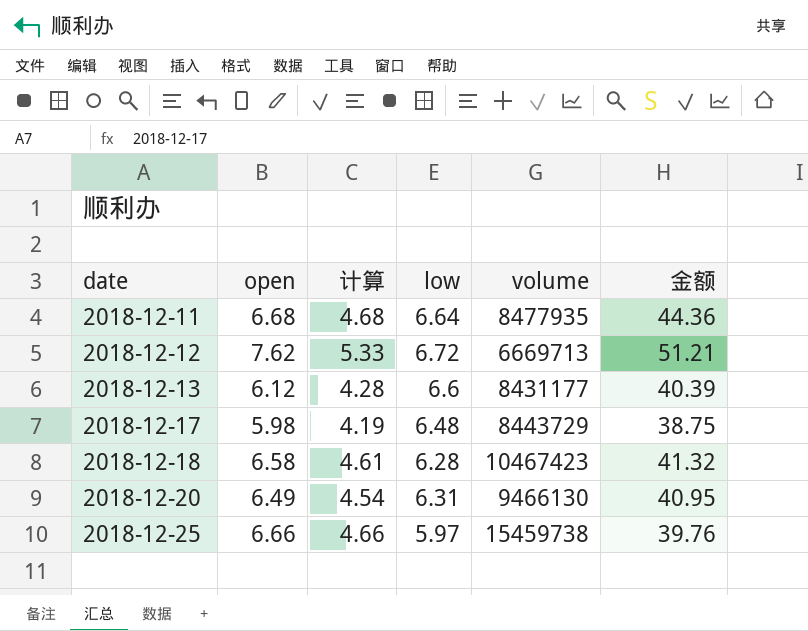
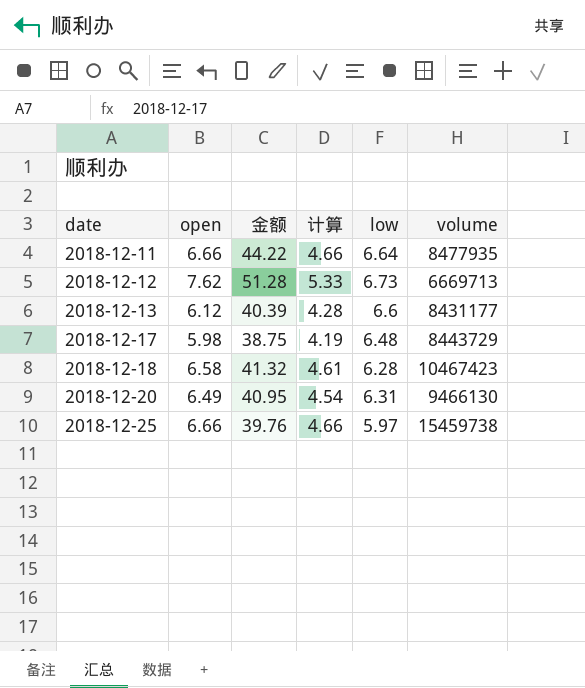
column 金额 | position: 6 -> 3
2018-12-11 | open: 6.68 -> 6.66
2018-12-11 | 金额: 44.36 -> 44.22
2018-12-11 | 计算: 4.68 -> 4.66
2018-12-12 | 金额: 51.21 -> 51.28
2018-12-12 | low: 6.72 -> 6.73

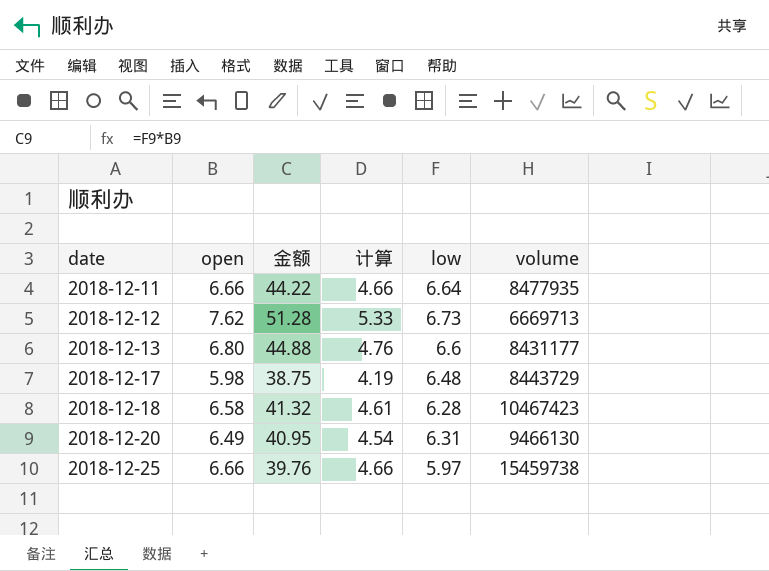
2018-12-13 | open: 6.12 -> 6.80
2018-12-13 | 金额: 40.39 -> 44.88
2018-12-13 | 计算: 4.28 -> 4.76

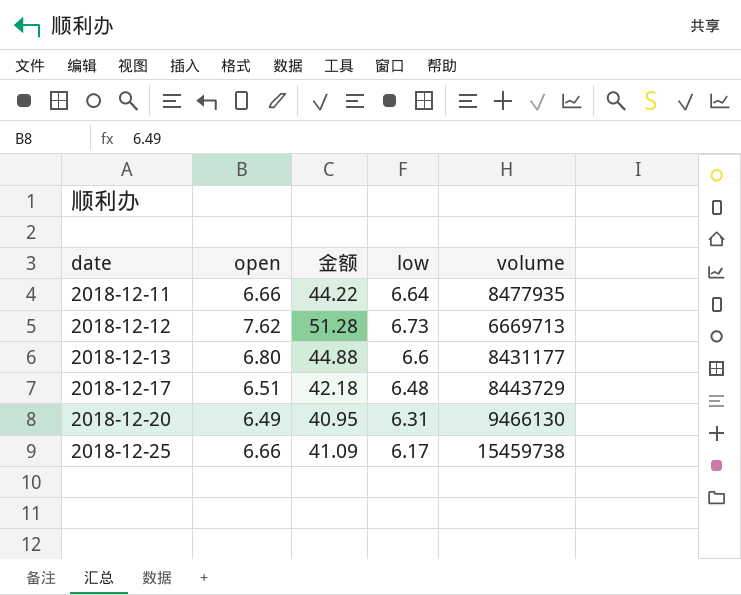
column 计算 | formula: [open] * 0.7 -> none
row 2018-12-18: 6.58 | 41.32 | 4.61 | 6.28 | 10467423 -> none
2018-12-17 | open: 5.98 -> 6.51
2018-12-17 | 金额: 38.75 -> 42.18
2018-12-25 | 金额: 39.76 -> 41.09
2018-12-25 | low: 5.97 -> 6.17

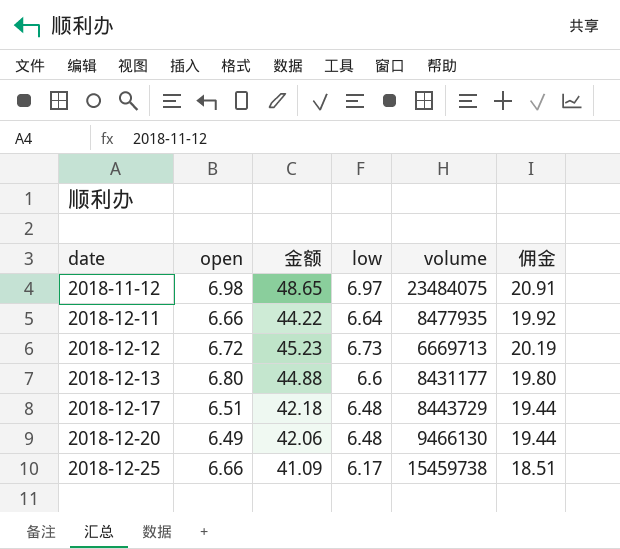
column 佣金 | formula: none -> [low] * 3
row 2018-11-12: none -> 6.98 | 48.65 | 6.97 | 23484075 | 20.91
2018-12-12 | open: 7.62 -> 6.72
2018-12-12 | 金额: 51.28 -> 45.23
2018-12-20 | 金额: 40.95 -> 42.06
2018-12-20 | low: 6.31 -> 6.48

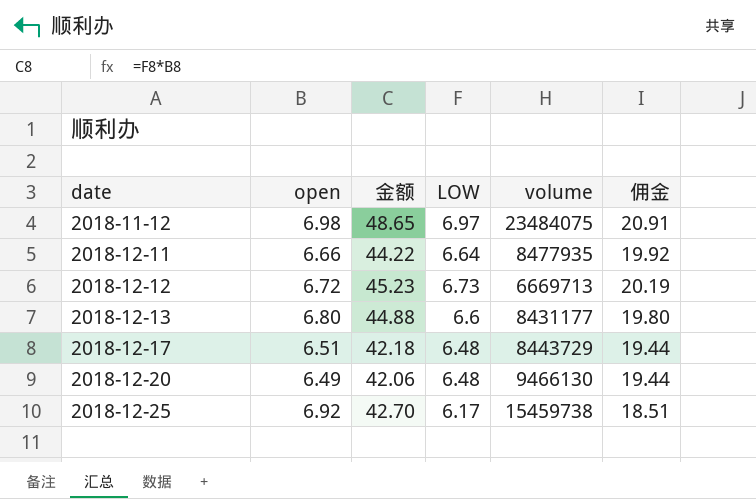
column name: low -> LOW
2018-12-25 | open: 6.66 -> 6.92
2018-12-25 | 金额: 41.09 -> 42.70

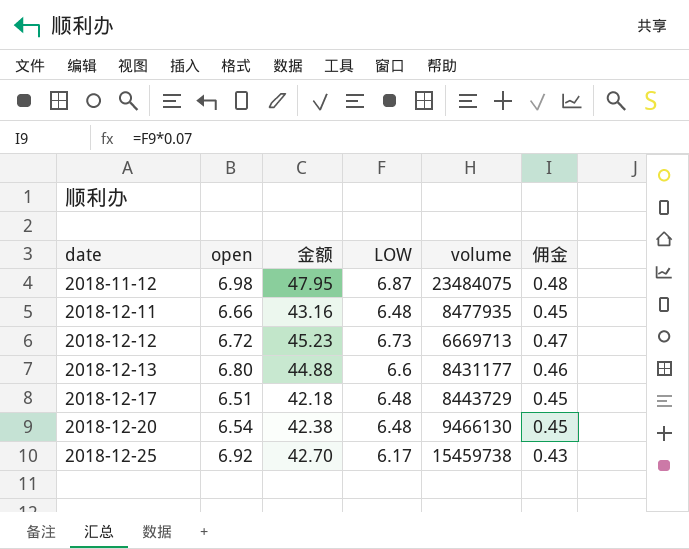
column 佣金 | formula: [LOW] * 3 -> [LOW] * 0.07
2018-11-12 | 金额: 48.65 -> 47.95
2018-11-12 | LOW: 6.97 -> 6.87
2018-12-11 | 金额: 44.22 -> 43.16
2018-12-11 | LOW: 6.64 -> 6.48
2018-12-20 | open: 6.49 -> 6.54
2018-12-20 | 金额: 42.06 -> 42.38

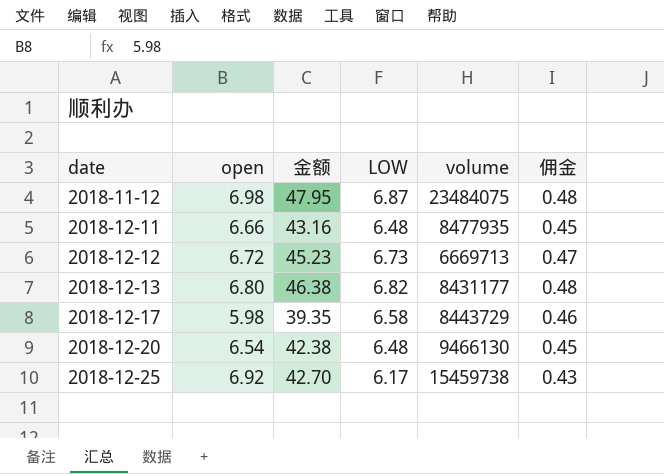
2018-12-13 | 金额: 44.88 -> 46.38
2018-12-13 | LOW: 6.6 -> 6.82
2018-12-13 | 佣金: 0.46 -> 0.48
2018-12-17 | open: 6.51 -> 5.98
2018-12-17 | 金额: 42.18 -> 39.35
2018-12-17 | LOW: 6.48 -> 6.58
2018-12-17 | 佣金: 0.45 -> 0.46

